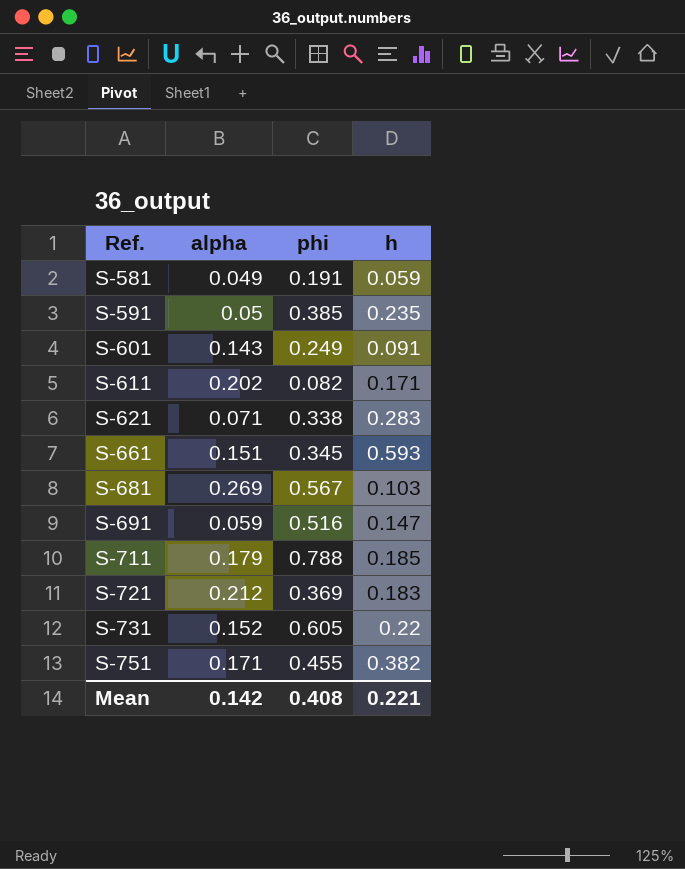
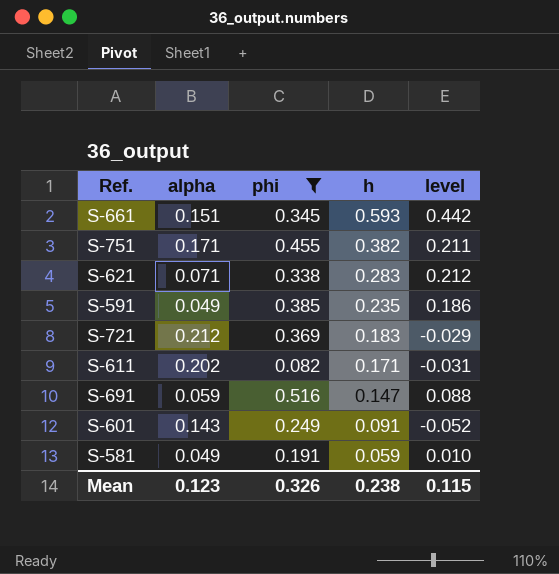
filter: none -> phi <= 0.516
row order: Ref. ascending -> h descending
column level | formula: none -> [h] - [alpha]
S-591 | alpha: 0.05 -> 0.049
Mean | alpha: 0.142 -> 0.123
Mean | phi: 0.408 -> 0.326
Mean | h: 0.221 -> 0.238

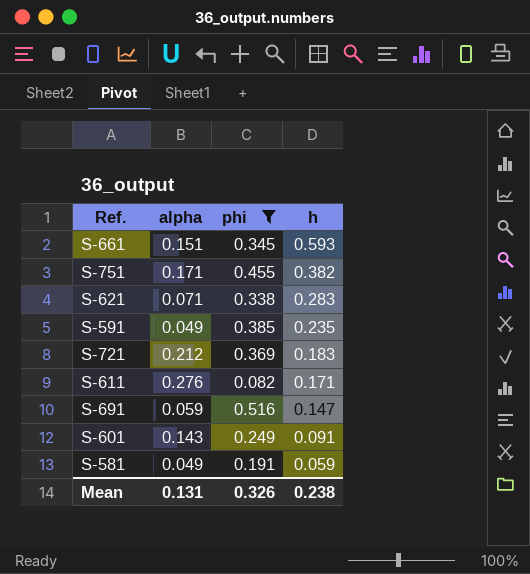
column level | formula: [h] - [alpha] -> none
S-611 | alpha: 0.202 -> 0.276
Mean | alpha: 0.123 -> 0.131

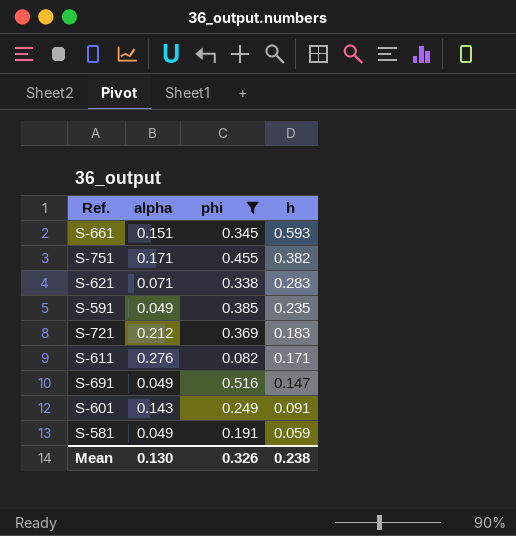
S-691 | alpha: 0.059 -> 0.049
Mean | alpha: 0.131 -> 0.130

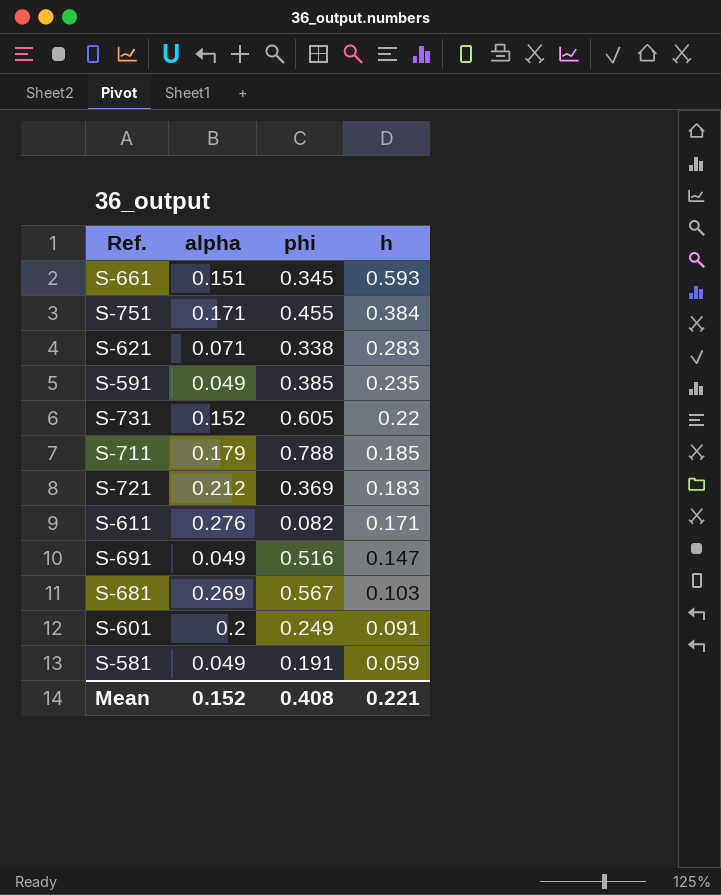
filter: phi <= 0.516 -> none
S-751 | h: 0.382 -> 0.384
S-601 | alpha: 0.143 -> 0.2
Mean | alpha: 0.130 -> 0.152
Mean | phi: 0.326 -> 0.408
Mean | h: 0.238 -> 0.221

